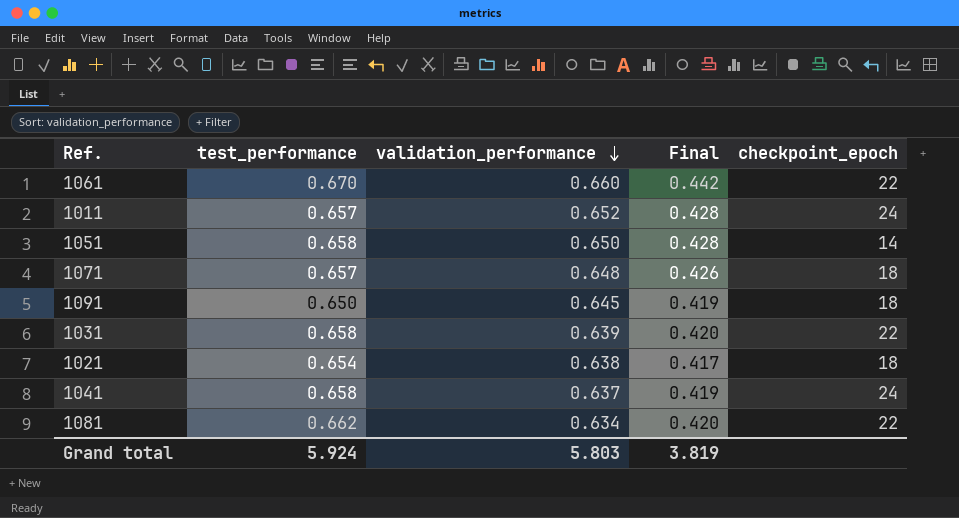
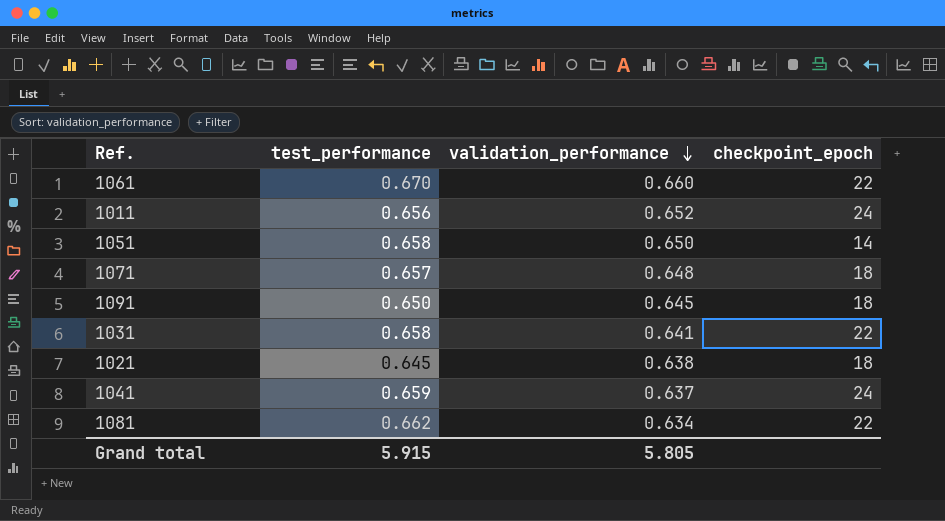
column Final | formula: [test_performance] * [validation_performance] -> none
1011 | test_performance: 0.657 -> 0.656
1031 | validation_performance: 0.639 -> 0.641
1021 | test_performance: 0.654 -> 0.645
1041 | test_performance: 0.658 -> 0.659
Grand total | test_performance: 5.924 -> 5.915
Grand total | validation_performance: 5.803 -> 5.805

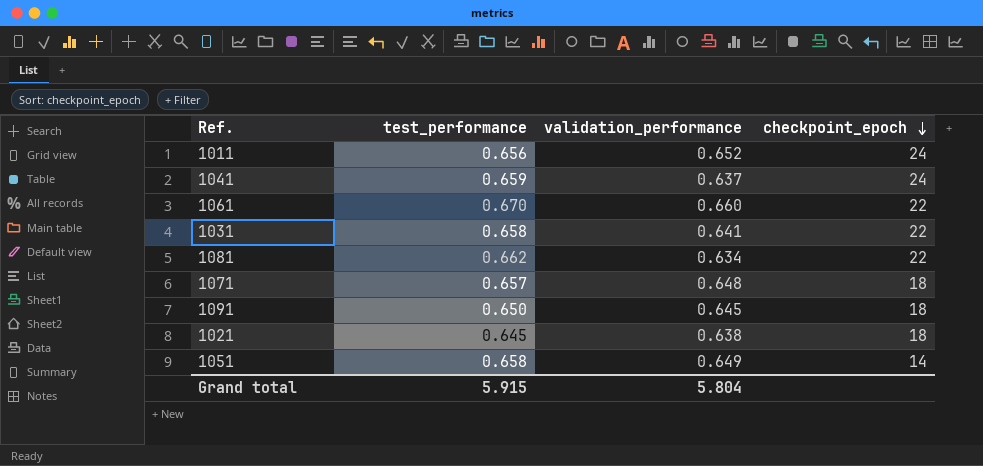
row order: validation_performance descending -> checkpoint_epoch descending
1051 | validation_performance: 0.650 -> 0.649
Grand total | validation_performance: 5.805 -> 5.804

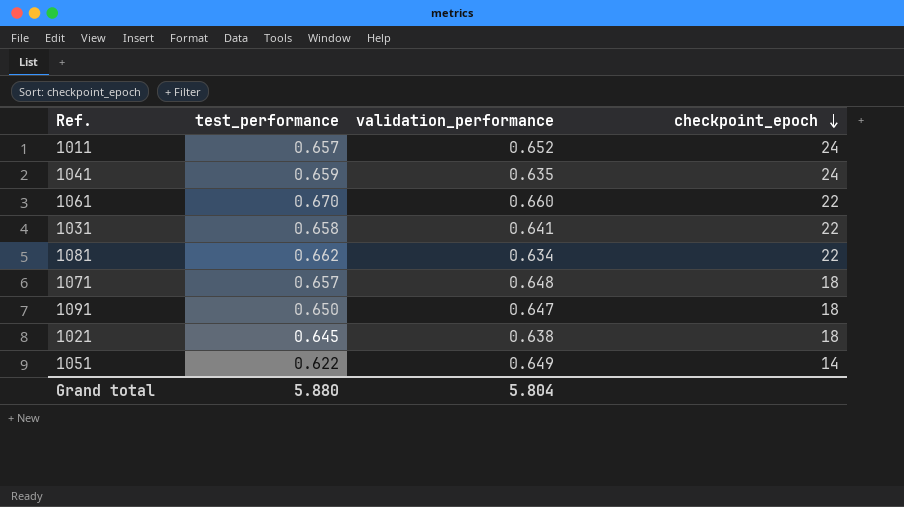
1011 | test_performance: 0.656 -> 0.657
1041 | validation_performance: 0.637 -> 0.635
1091 | validation_performance: 0.645 -> 0.647
1051 | test_performance: 0.658 -> 0.622
Grand total | test_performance: 5.915 -> 5.880

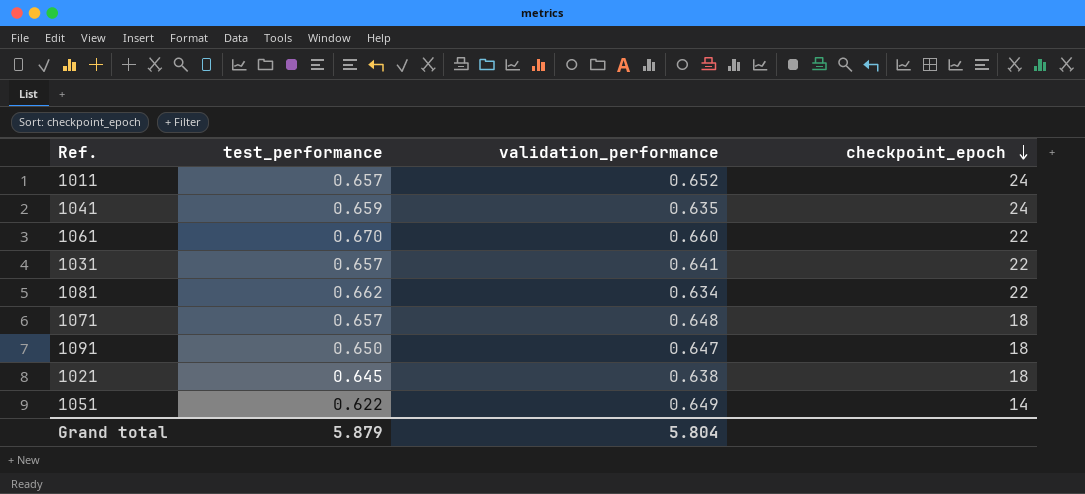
1031 | test_performance: 0.658 -> 0.657
Grand total | test_performance: 5.880 -> 5.879

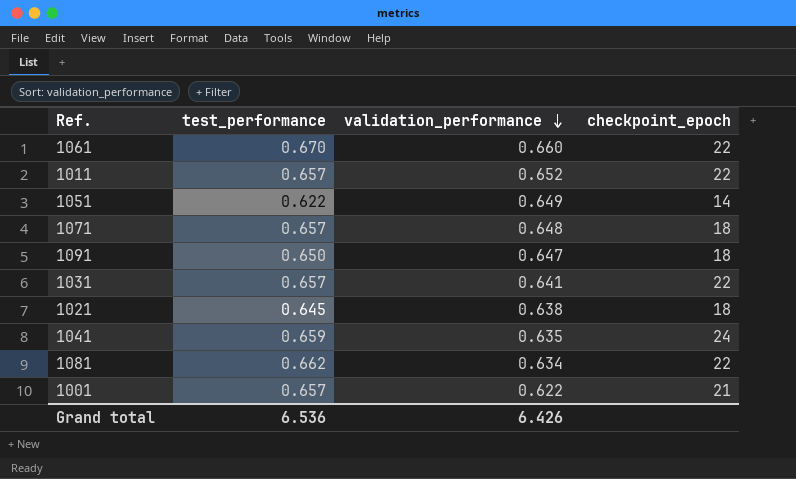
row order: checkpoint_epoch descending -> validation_performance descending
1011 | checkpoint_epoch: 24 -> 22
row 1001: none -> 0.657 | 0.622 | 21
Grand total | test_performance: 5.879 -> 6.536
Grand total | validation_performance: 5.804 -> 6.426

